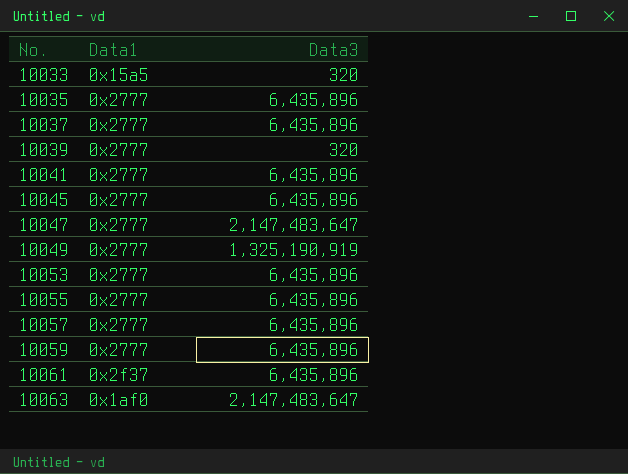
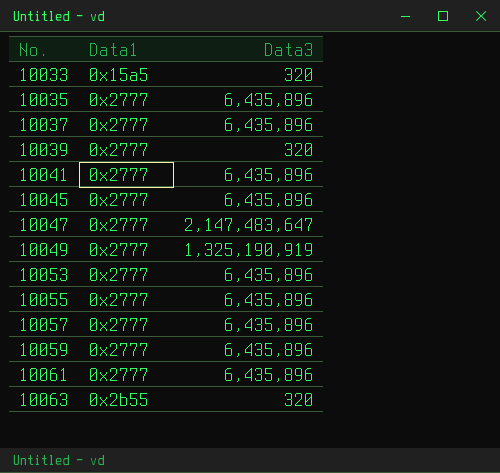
10061 | Data1: 0x2f37 -> 0x2777
10063 | Data1: 0x1af0 -> 0x2b55
10063 | Data3: 2,147,483,647 -> 320

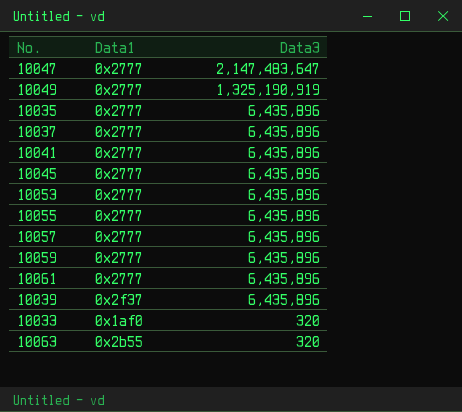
row order: No. ascending -> Data3 descending
10039 | Data1: 0x2777 -> 0x2f37
10039 | Data3: 320 -> 6,435,896
10033 | Data1: 0x15a5 -> 0x1af0

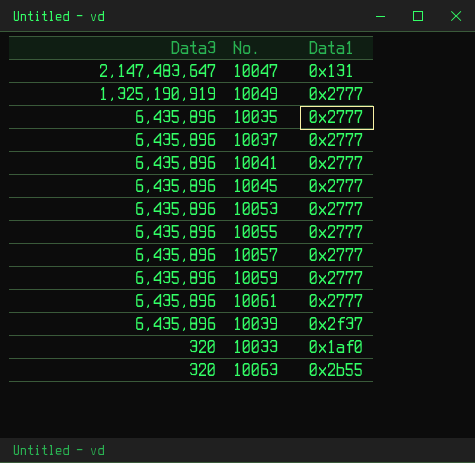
column Data3 | position: 3 -> 1
10047 | Data1: 0x2777 -> 0x131

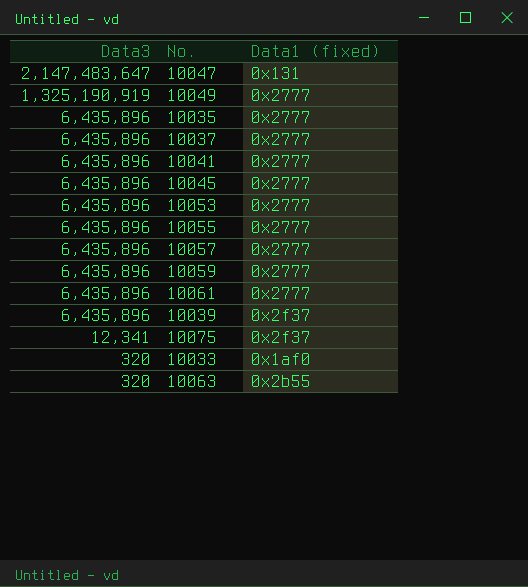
column name: Data1 -> Data1 (fixed)
row 10075: none -> 12,341 | 0x2f37

